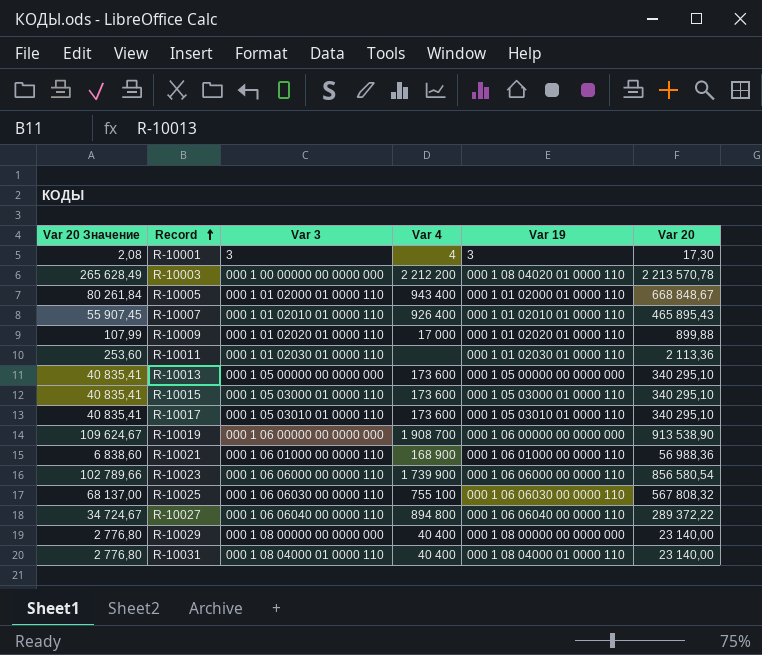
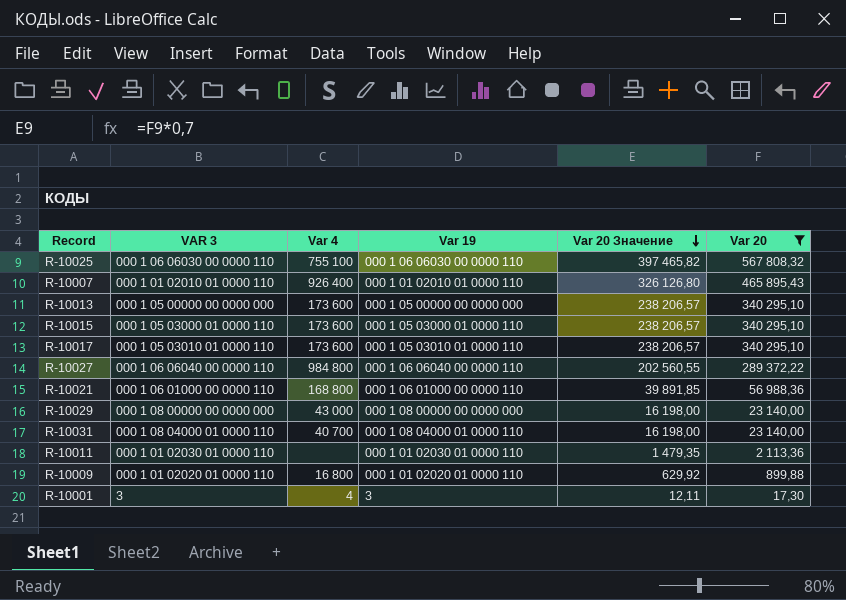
filter: none -> Var 20 <= 567 808,32
row order: Record ascending -> Var 20 Значение descending
column name: Var 3 -> VAR 3
column Var 20 Значение | formula: [Var 20] * 0,12 -> [Var 20] * 0,7
column Var 20 Значение | position: 1 -> 5
R-10027 | Var 4: 894 800 -> 984 800
R-10021 | Var 4: 168 900 -> 168 800
R-10029 | Var 4: 40 400 -> 43 000
R-10031 | Var 4: 40 400 -> 40 700
R-10009 | Var 4: 17 000 -> 16 800

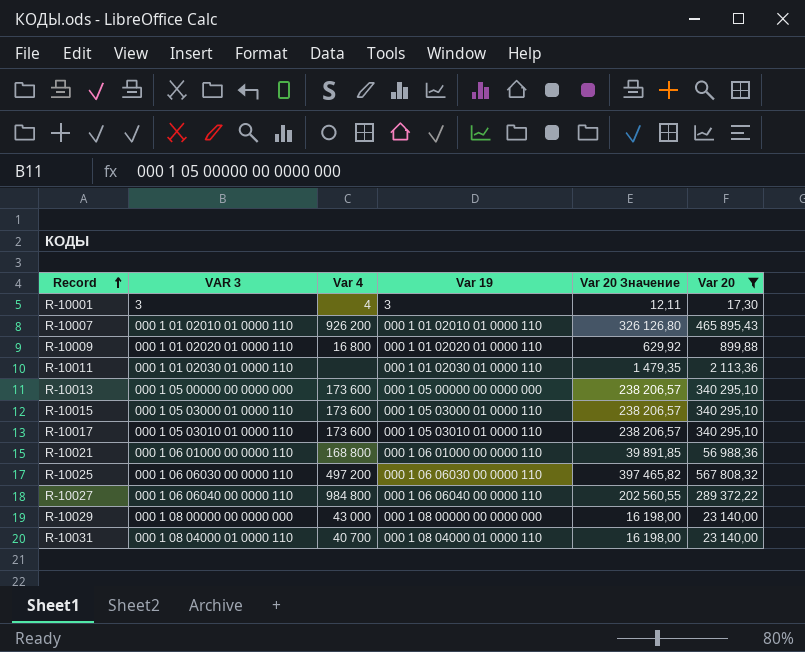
row order: Var 20 Значение descending -> Record ascending
R-10007 | Var 4: 926 400 -> 926 200
R-10025 | Var 4: 755 100 -> 497 200

